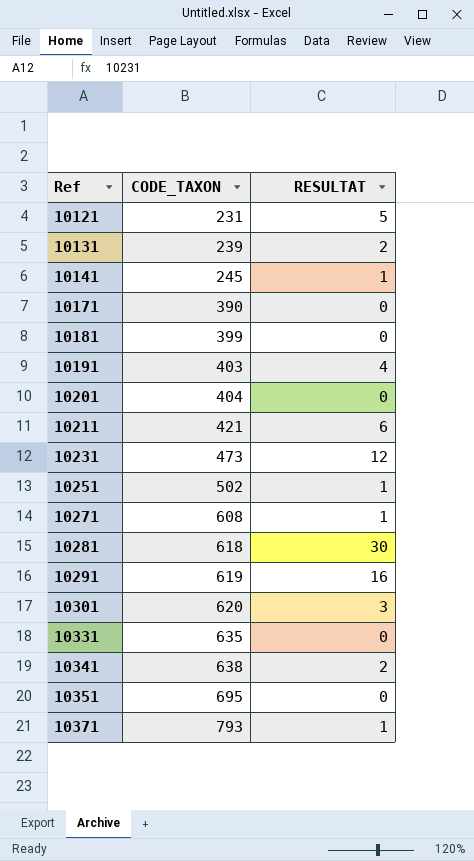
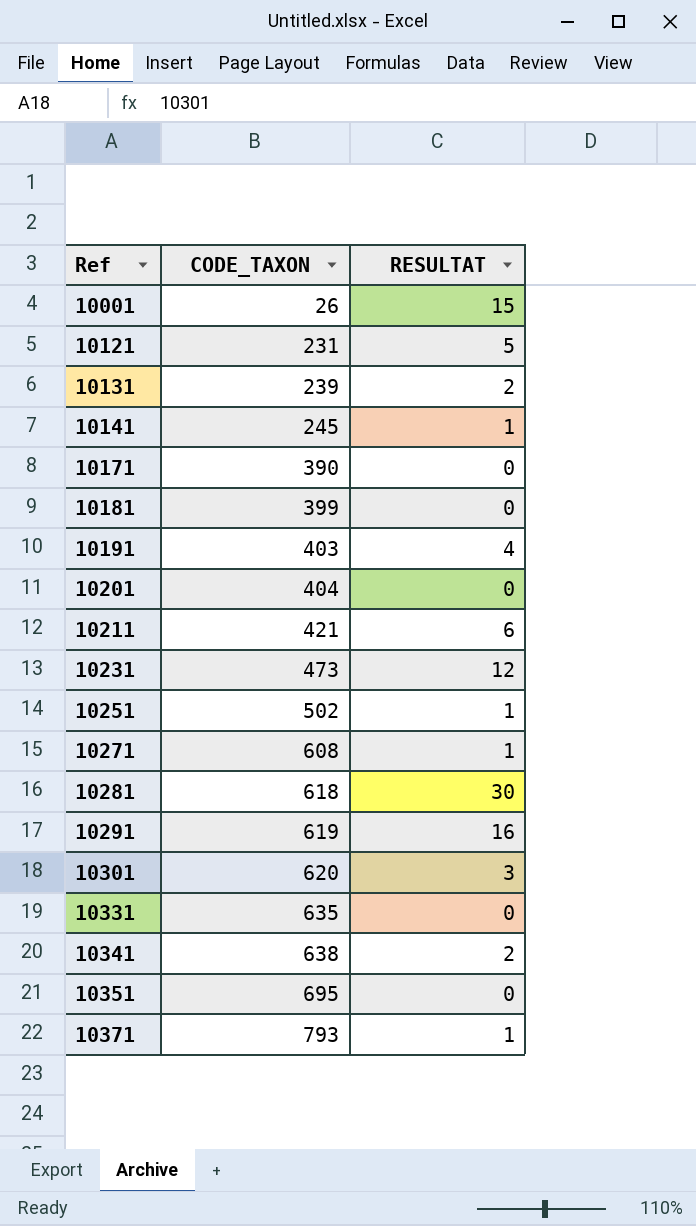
row 10001: none -> 26 | 15

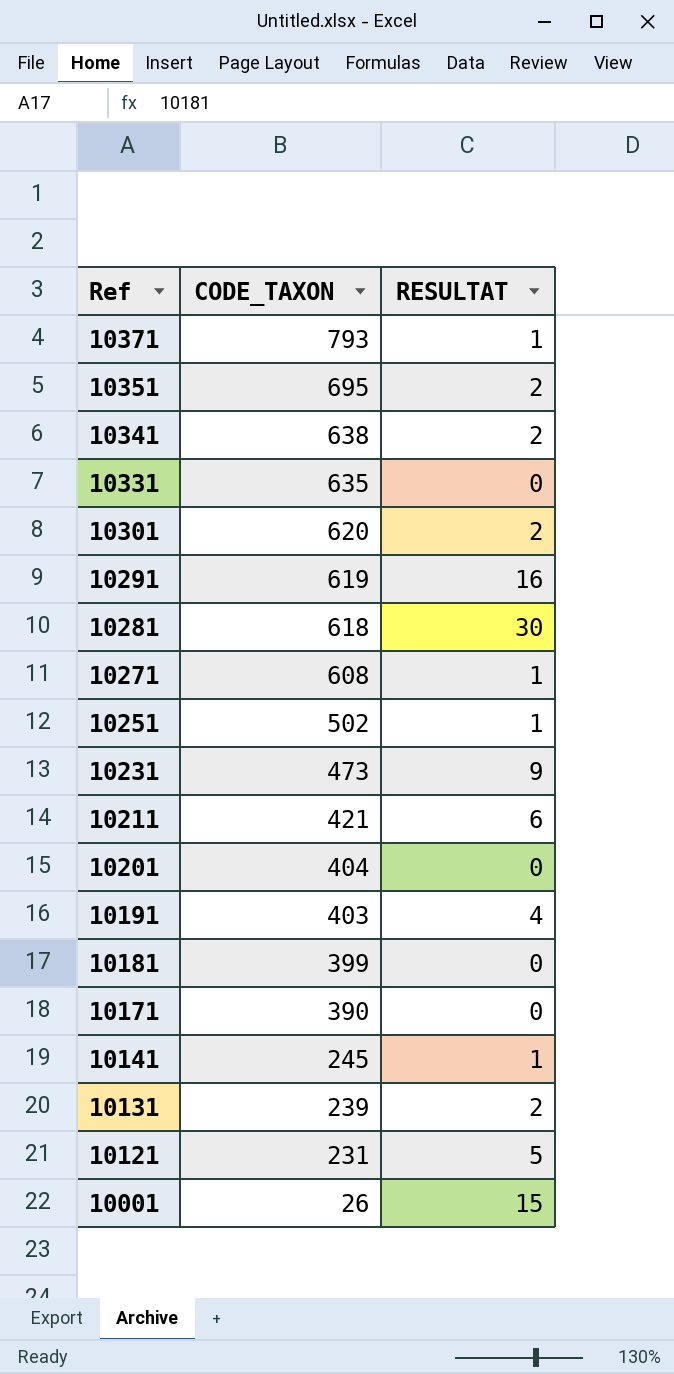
row order: Ref ascending -> Ref descending
10351 | RESULTAT: 0 -> 2
10301 | RESULTAT: 3 -> 2
10231 | RESULTAT: 12 -> 9

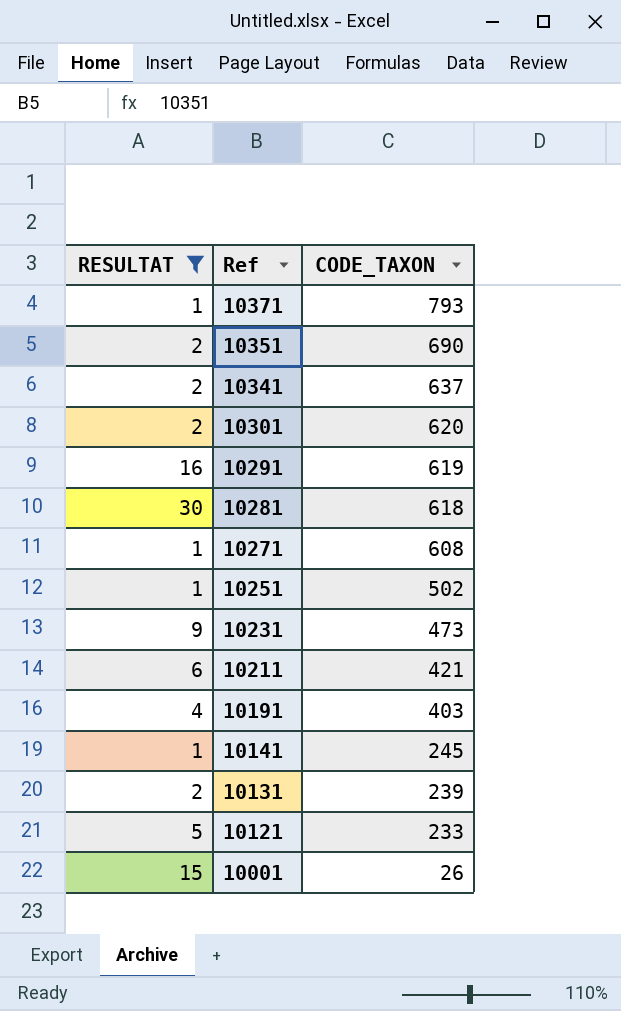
filter: none -> RESULTAT != 0
column RESULTAT | position: 3 -> 1
10351 | CODE_TAXON: 695 -> 690
10341 | CODE_TAXON: 638 -> 637
10121 | CODE_TAXON: 231 -> 233

